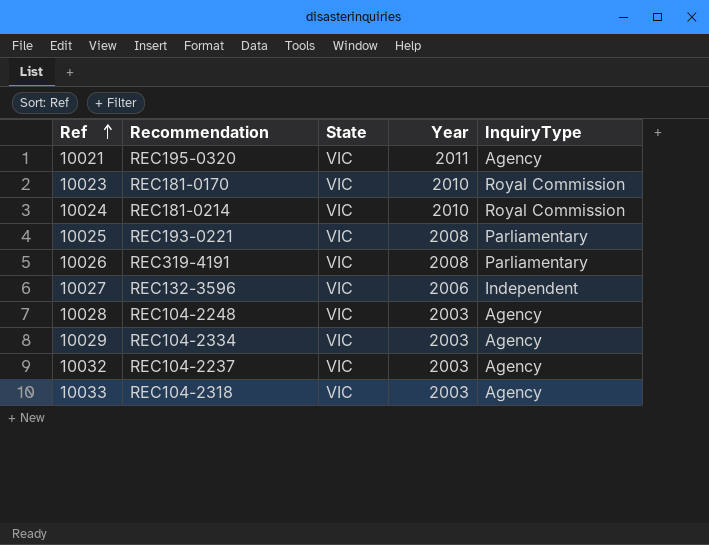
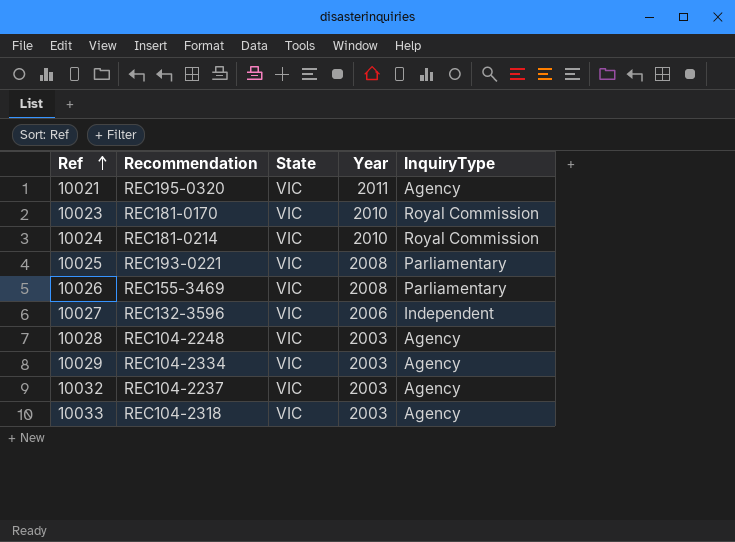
10026 | Recommendation: REC319-4191 -> REC155-3469

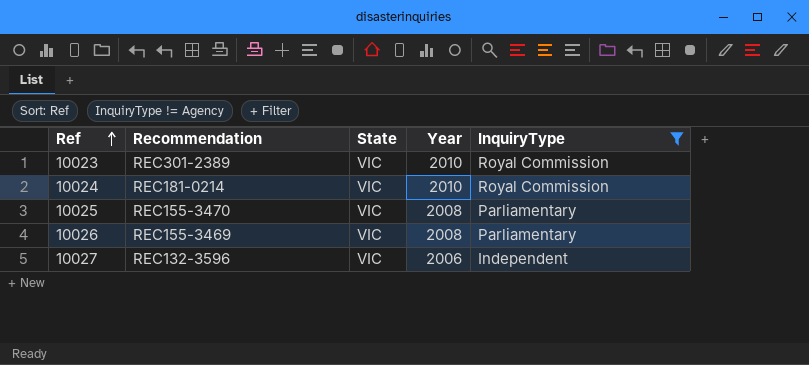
filter: none -> InquiryType != Agency
10023 | Recommendation: REC181-0170 -> REC301-2389
10025 | Recommendation: REC193-0221 -> REC155-3470

